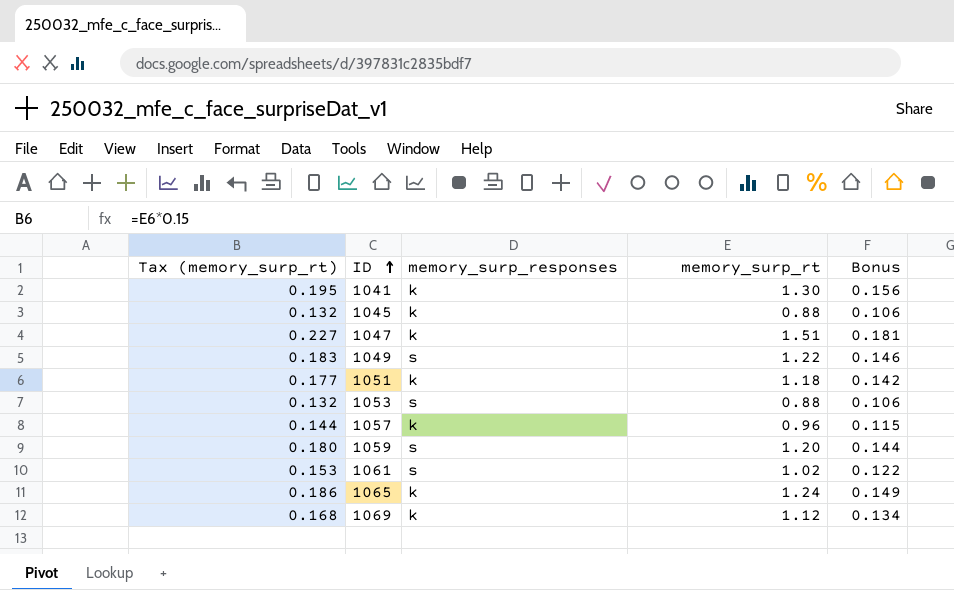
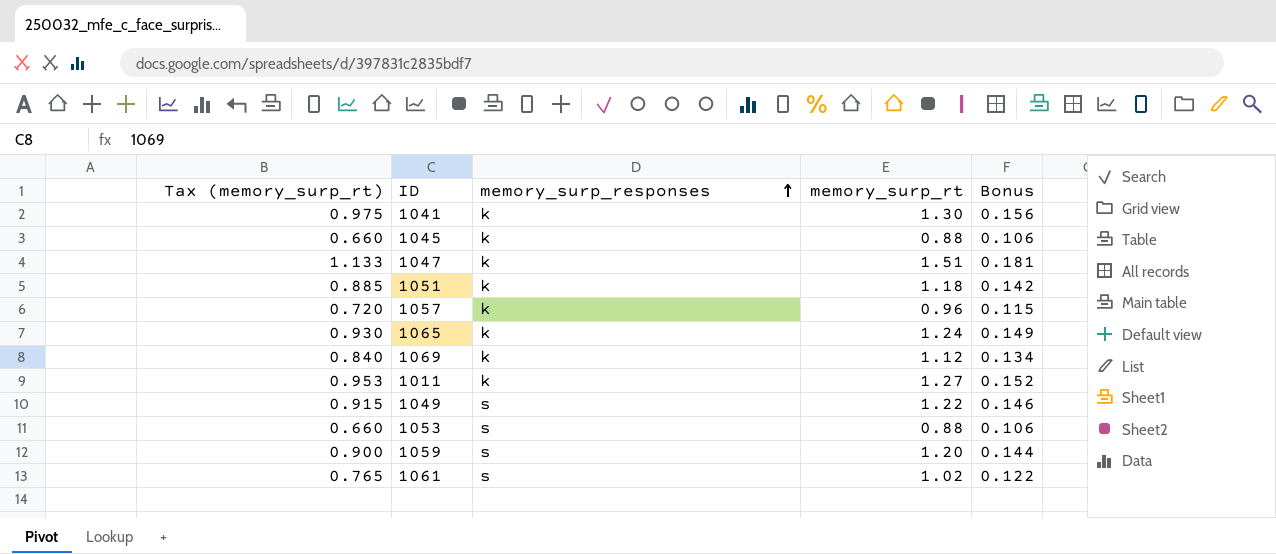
row order: ID ascending -> memory_surp_responses ascending
column Tax (memory_surp_rt) | formula: [memory_surp_rt] * 0.15 -> [memory_surp_rt] * 0.75
row 1011: none -> 0.953 | k | 1.27 | 0.152

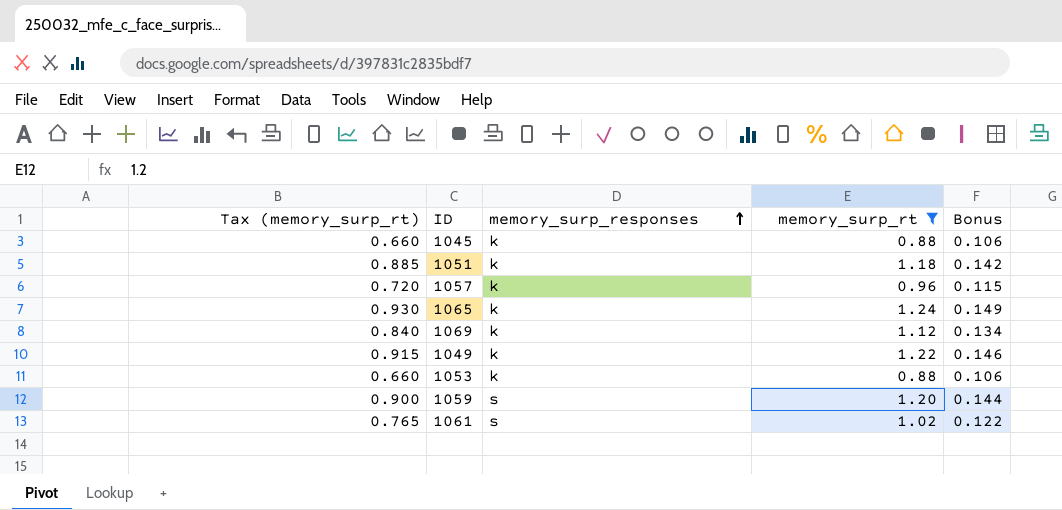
filter: none -> memory_surp_rt <= 1.24
1049 | memory_surp_responses: s -> k
1053 | memory_surp_responses: s -> k

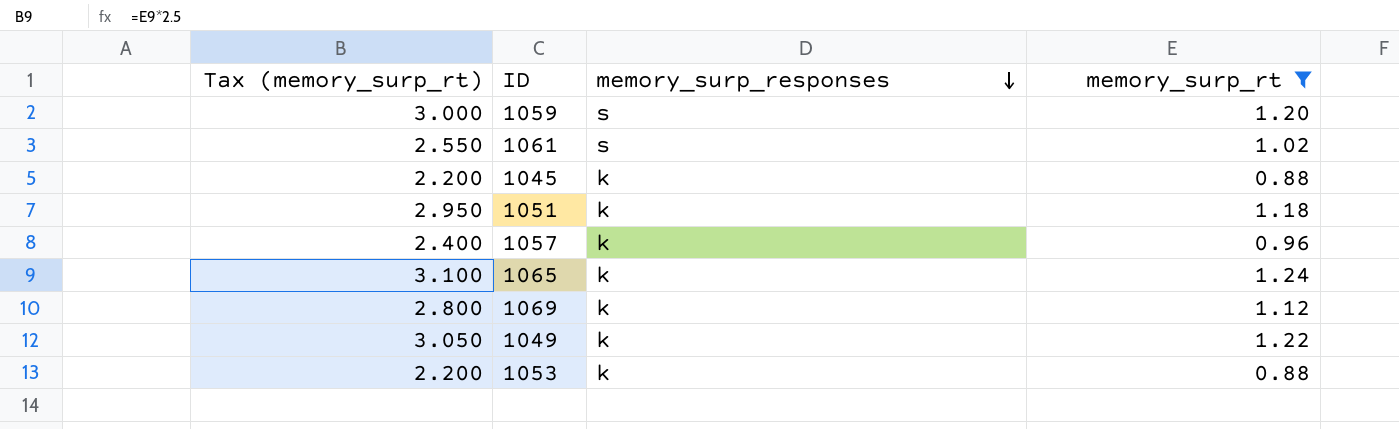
row order: memory_surp_responses ascending -> memory_surp_responses descending
column Bonus | formula: [memory_surp_rt] * 0.12 -> none
column Tax (memory_surp_rt) | formula: [memory_surp_rt] * 0.75 -> [memory_surp_rt] * 2.5

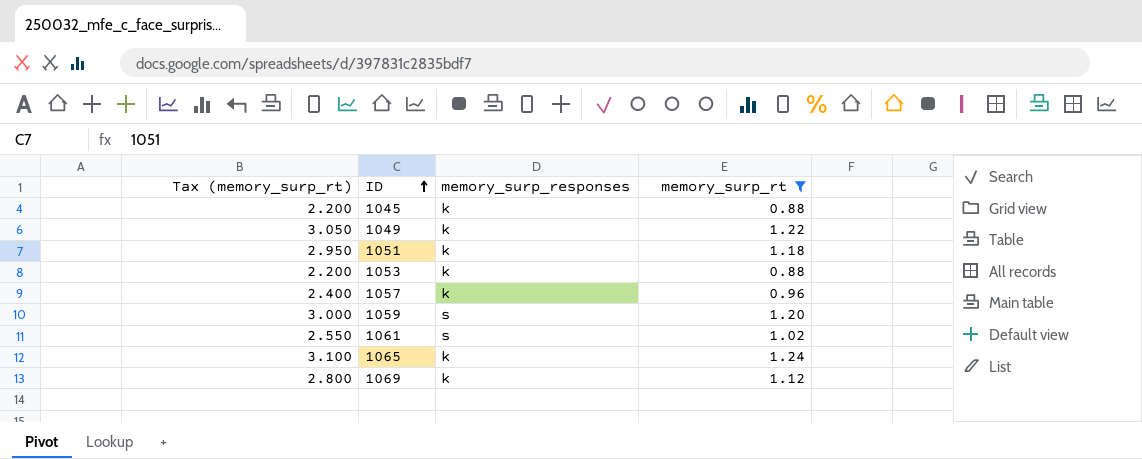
row order: memory_surp_responses descending -> ID ascending

